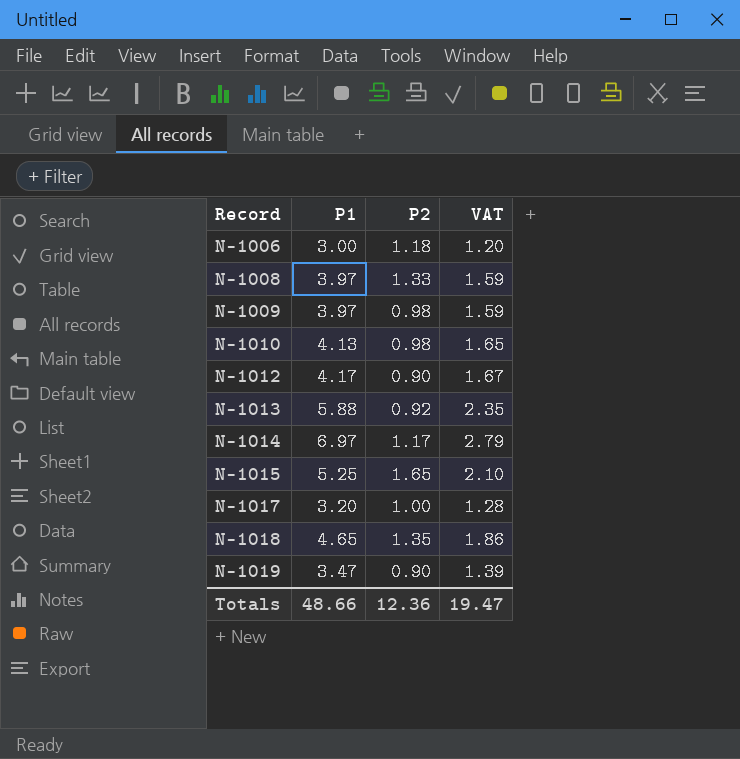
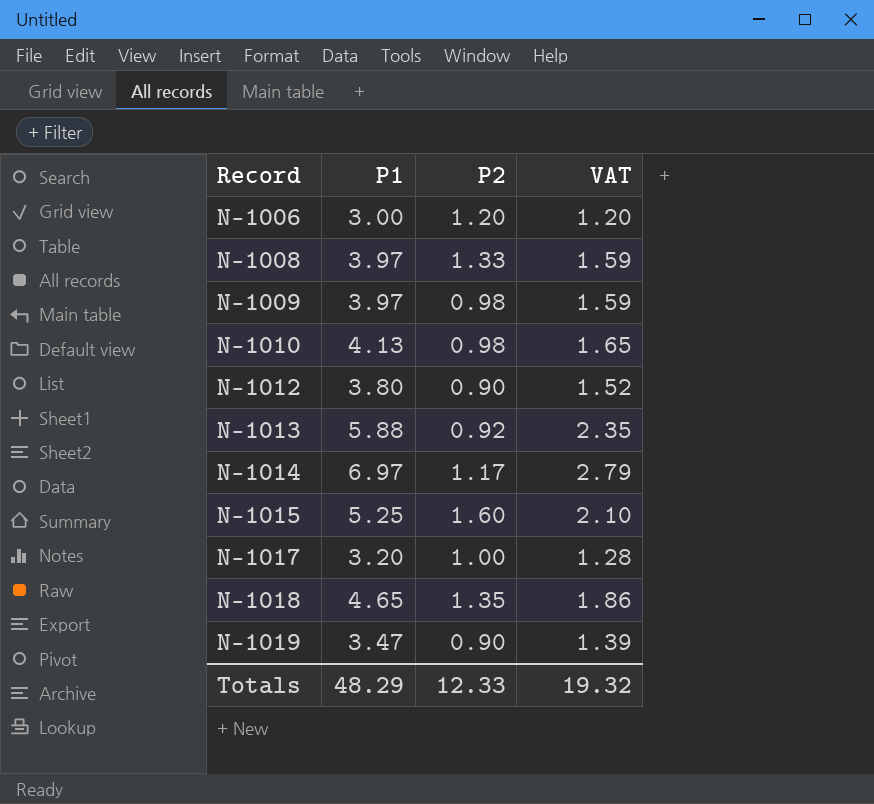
N-1006 | P2: 1.18 -> 1.20
N-1012 | P1: 4.17 -> 3.80
N-1012 | VAT: 1.67 -> 1.52
N-1015 | P2: 1.65 -> 1.60
Totals | P1: 48.66 -> 48.29
Totals | P2: 12.36 -> 12.33
Totals | VAT: 19.47 -> 19.32

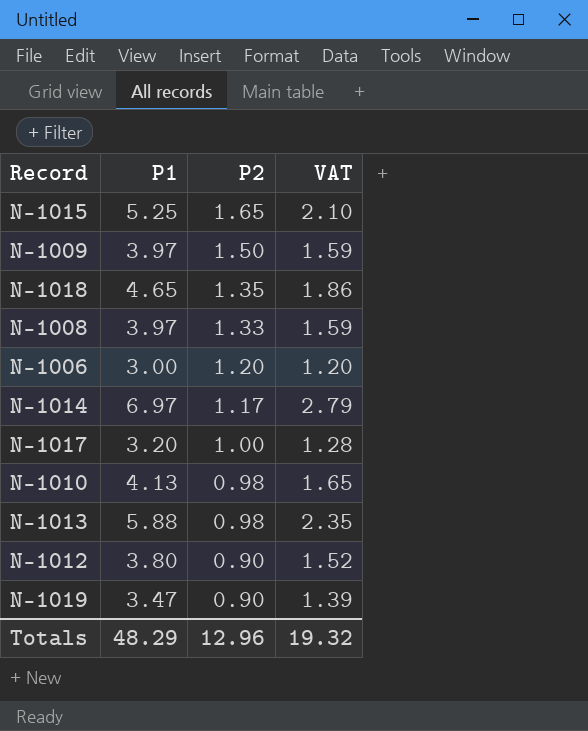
row order: Record ascending -> P2 descending
N-1015 | P2: 1.60 -> 1.65
N-1009 | P2: 0.98 -> 1.50
N-1013 | P2: 0.92 -> 0.98
Totals | P2: 12.33 -> 12.96

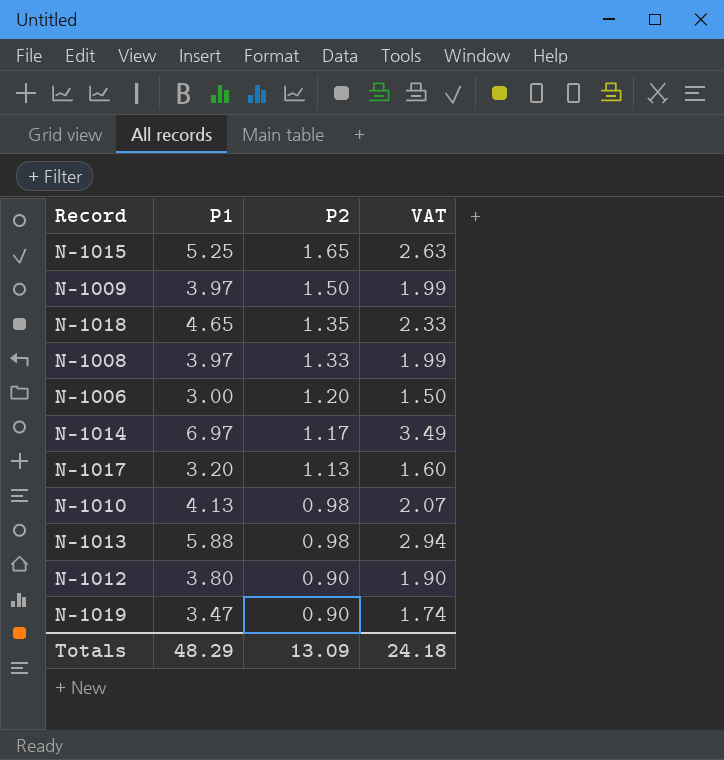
column VAT | formula: [P1] * 0.4 -> [P1] * 0.5
N-1017 | P2: 1.00 -> 1.13
Totals | P2: 12.96 -> 13.09
Totals | VAT: 19.32 -> 24.18

